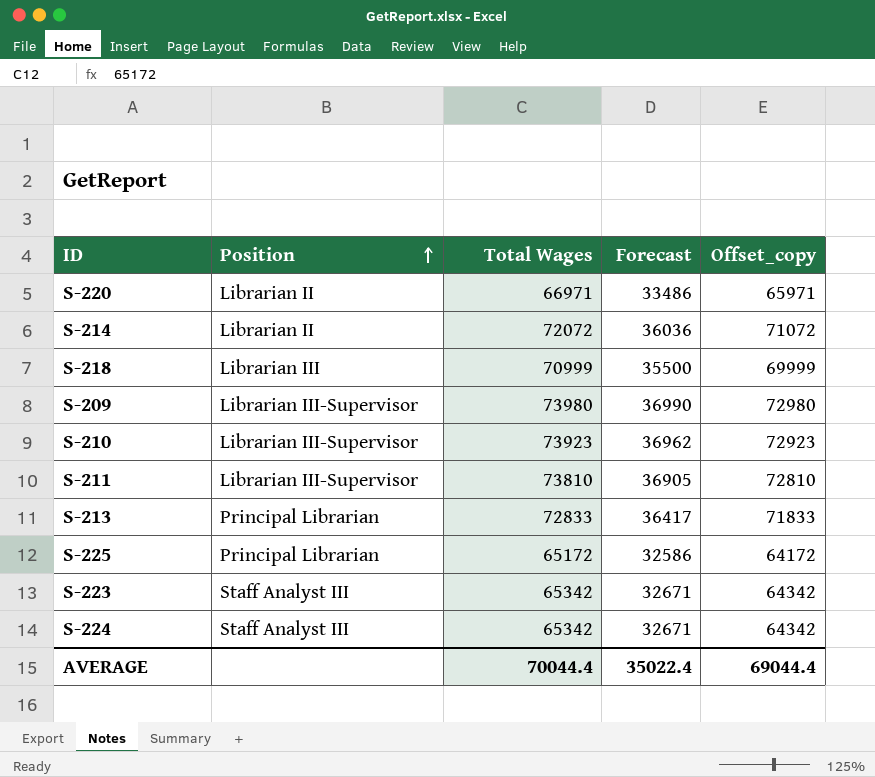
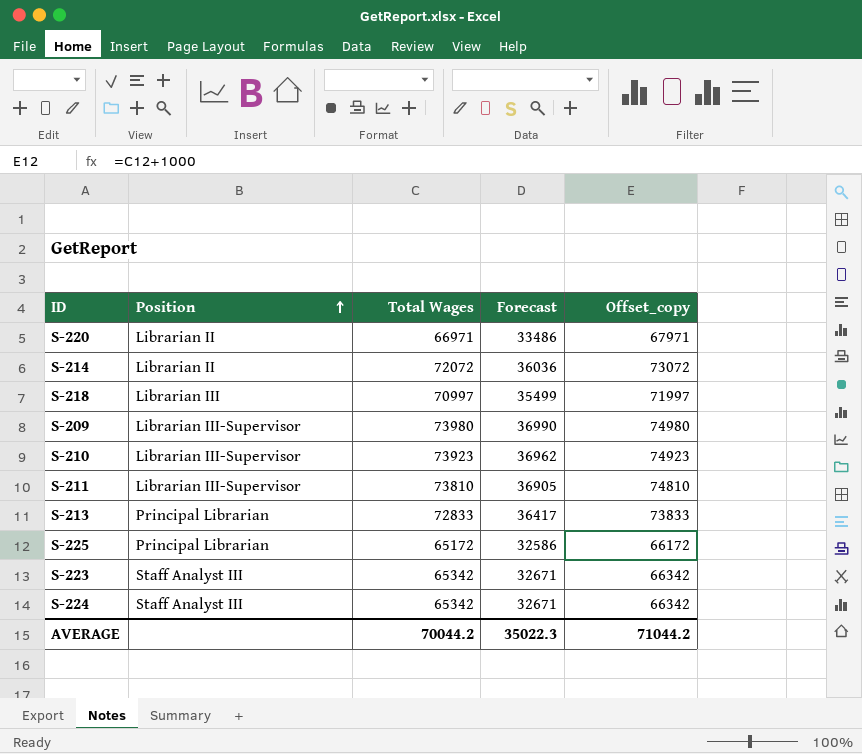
column Offset_copy | formula: [Total Wages] - 1000 -> [Total Wages] + 1000
S-218 | Total Wages: 70999 -> 70997
S-218 | Forecast: 35500 -> 35499
AVERAGE | Total Wages: 70044.4 -> 70044.2
AVERAGE | Forecast: 35022.4 -> 35022.3
AVERAGE | Offset_copy: 69044.4 -> 71044.2

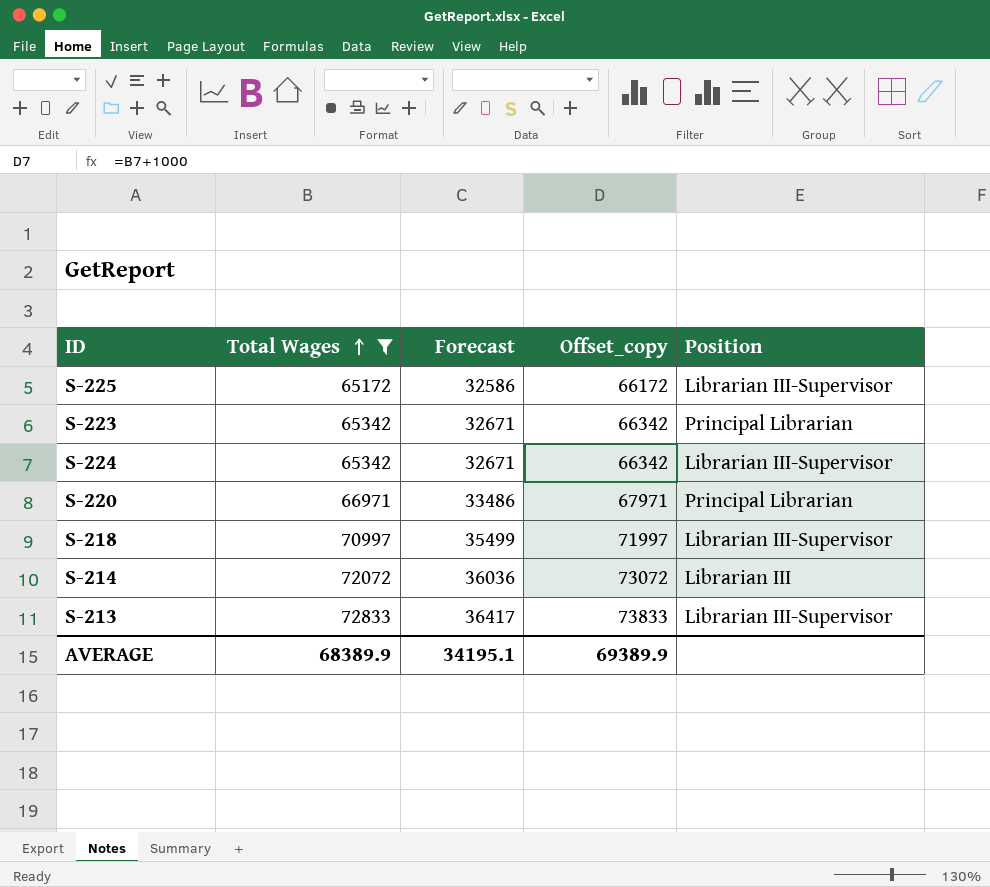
filter: none -> Total Wages <= 72833
row order: Position ascending -> Total Wages ascending
column Position | position: 2 -> 5
S-225 | Position: Principal Librarian -> Librarian III-Supervisor
S-223 | Position: Staff Analyst III -> Principal Librarian
S-224 | Position: Staff Analyst III -> Librarian III-Supervisor
S-220 | Position: Librarian II -> Principal Librarian
S-218 | Position: Librarian III -> Librarian III-Supervisor
S-214 | Position: Librarian II -> Librarian III
S-213 | Position: Principal Librarian -> Librarian III-Supervisor
AVERAGE | Total Wages: 70044.2 -> 68389.9
AVERAGE | Forecast: 35022.3 -> 34195.1
AVERAGE | Offset_copy: 71044.2 -> 69389.9

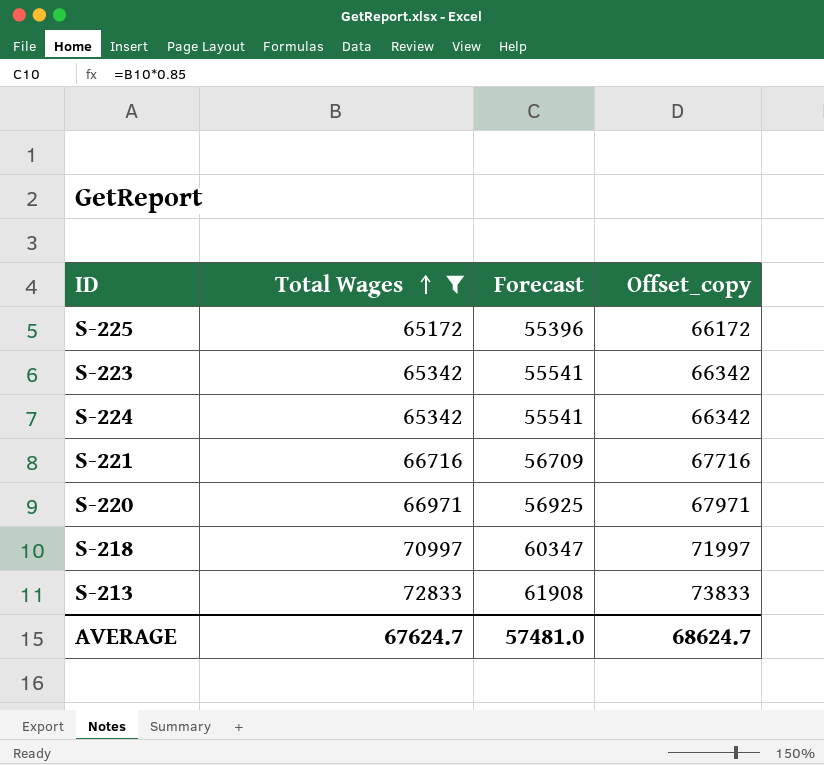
column Position | position: 5 -> none
column Forecast | formula: [Total Wages] * 0.5 -> [Total Wages] * 0.85
row S-214: 72072 | 36036 | 73072 | Librarian III -> none
row S-221: none -> 66716 | 56709 | 67716
AVERAGE | Total Wages: 68389.9 -> 67624.7
AVERAGE | Forecast: 34195.1 -> 57481.0
AVERAGE | Offset_copy: 69389.9 -> 68624.7

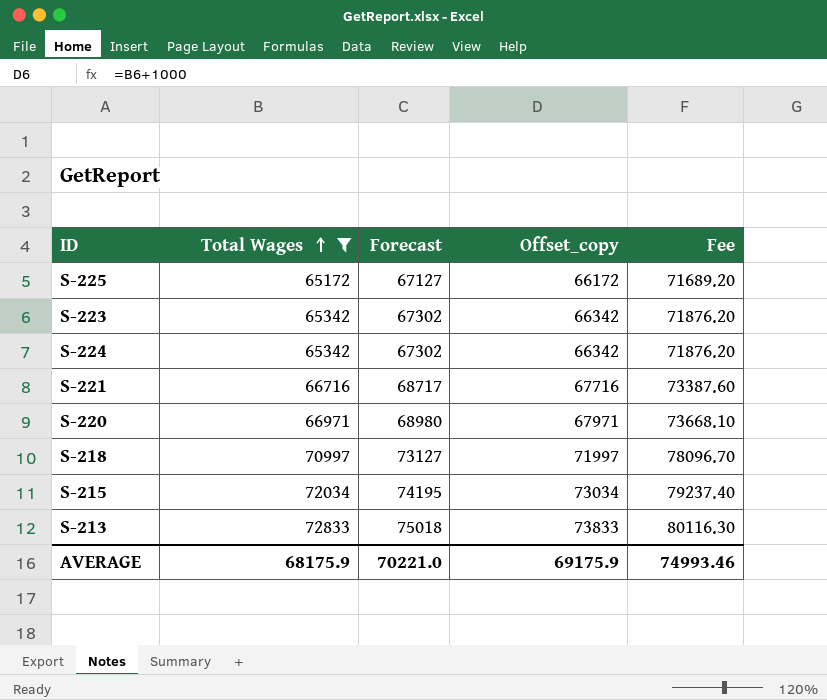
column Forecast | formula: [Total Wages] * 0.85 -> [Total Wages] * 1.03
column Fee | formula: none -> [Total Wages] * 1.1
row S-215: none -> 72034 | 74195 | 73034 | 79237.40
AVERAGE | Total Wages: 67624.7 -> 68175.9
AVERAGE | Forecast: 57481.0 -> 70221.0
AVERAGE | Offset_copy: 68624.7 -> 69175.9

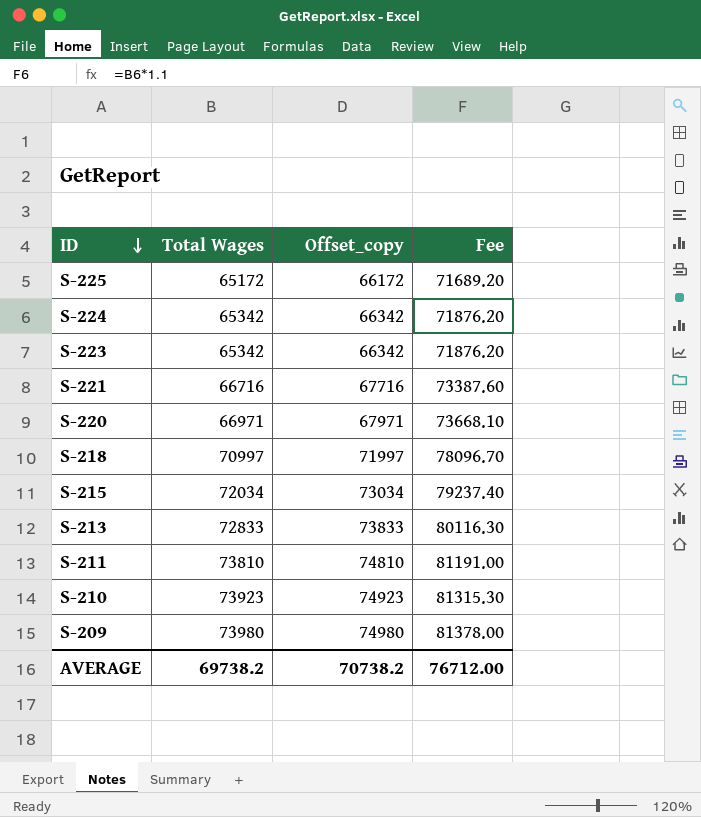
filter: Total Wages <= 72833 -> none
row order: Total Wages ascending -> ID descending
column Forecast | formula: [Total Wages] * 1.03 -> none
AVERAGE | Total Wages: 68175.9 -> 69738.2
AVERAGE | Offset_copy: 69175.9 -> 70738.2
AVERAGE | Fee: 74993.46 -> 76712.00

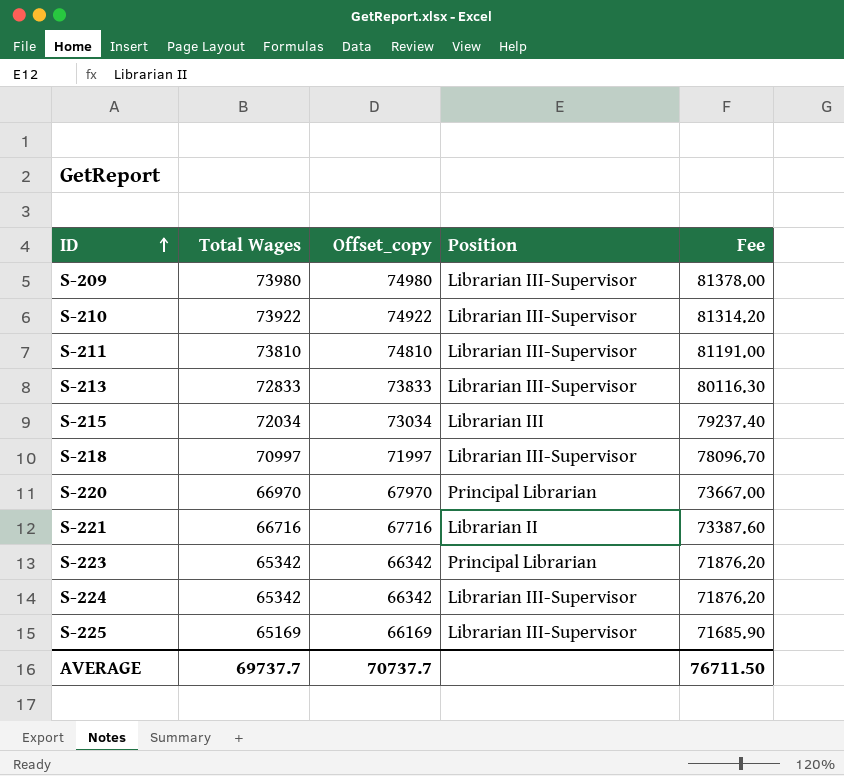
row order: ID descending -> ID ascending
column Position | position: none -> 4
S-210 | Total Wages: 73923 -> 73922
S-210 | Offset_copy: 74923 -> 74922
S-210 | Fee: 81315.30 -> 81314.20
S-220 | Total Wages: 66971 -> 66970
S-220 | Offset_copy: 67971 -> 67970
S-220 | Fee: 73668.10 -> 73667.00
S-225 | Total Wages: 65172 -> 65169
S-225 | Offset_copy: 66172 -> 66169
S-225 | Fee: 71689.20 -> 71685.90
AVERAGE | Total Wages: 69738.2 -> 69737.7
AVERAGE | Offset_copy: 70738.2 -> 70737.7
AVERAGE | Fee: 76712.00 -> 76711.50

